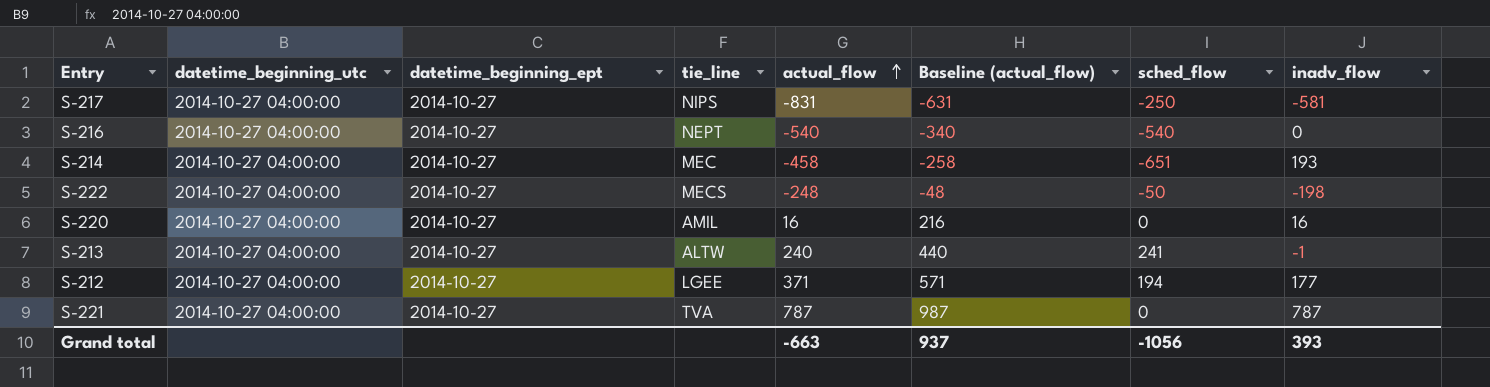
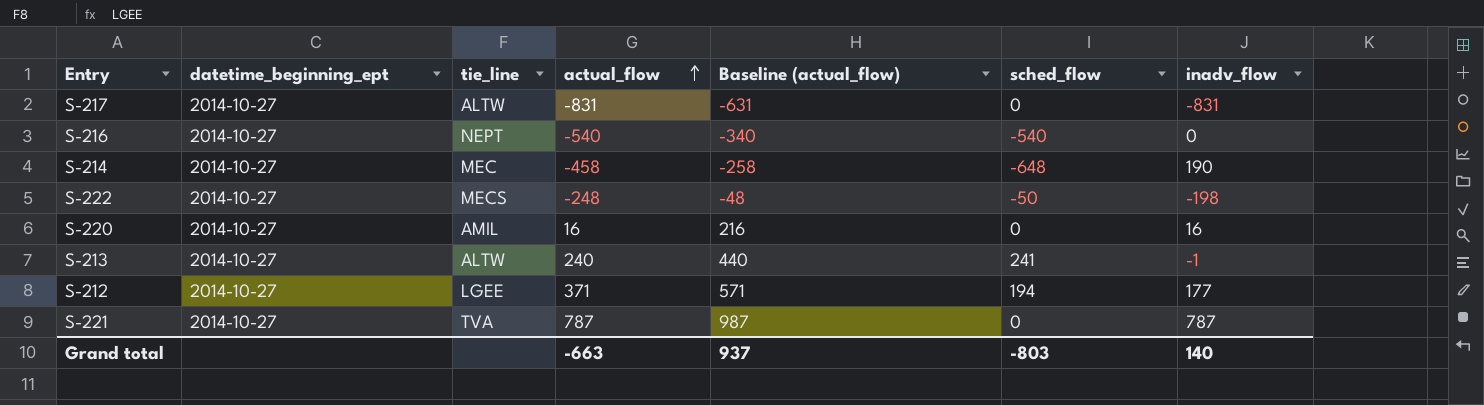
column datetime_beginning_utc | position: 2 -> none
S-217 | tie_line: NIPS -> ALTW
S-217 | sched_flow: -250 -> 0
S-217 | inadv_flow: -581 -> -831
S-214 | sched_flow: -651 -> -648
S-214 | inadv_flow: 193 -> 190
Grand total | sched_flow: -1056 -> -803
Grand total | inadv_flow: 393 -> 140

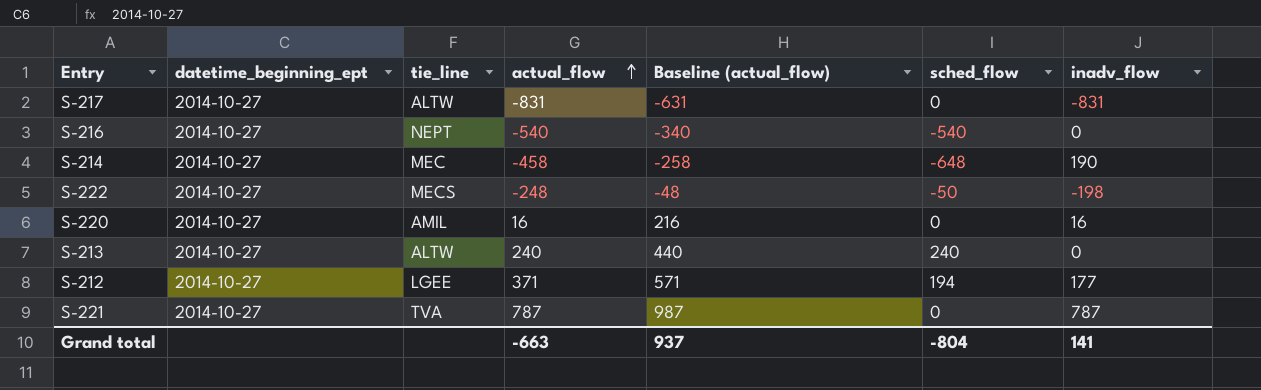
S-213 | sched_flow: 241 -> 240
S-213 | inadv_flow: -1 -> 0
Grand total | sched_flow: -803 -> -804
Grand total | inadv_flow: 140 -> 141

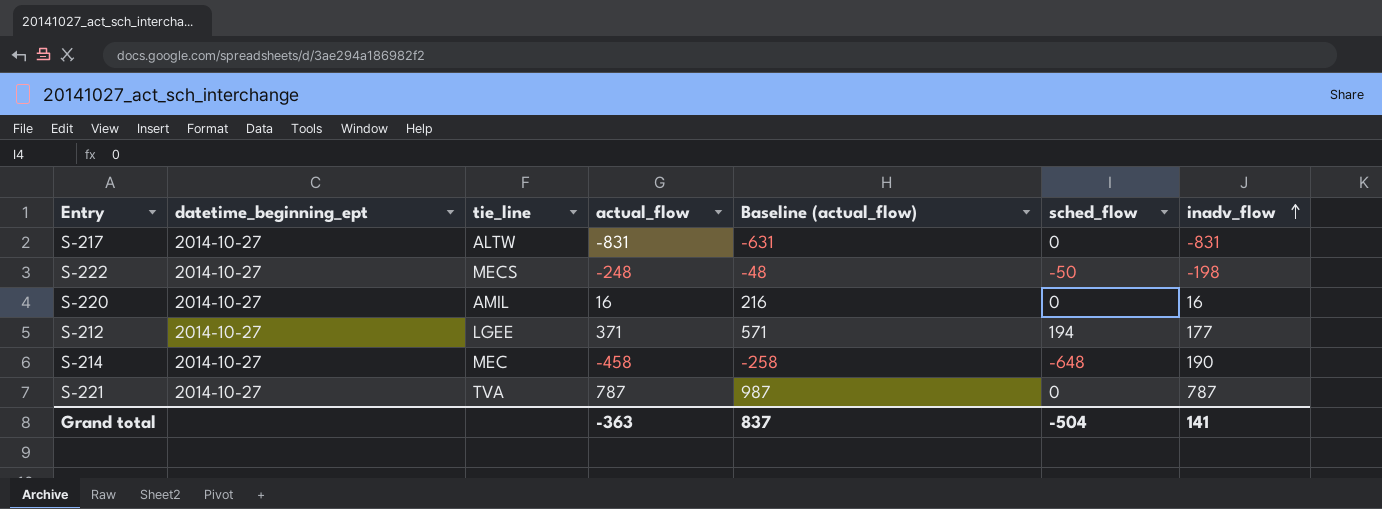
row order: actual_flow ascending -> inadv_flow ascending
row S-216: 2014-10-27 | NEPT | -540 | -340 | -540 | 0 -> none
row S-213: 2014-10-27 | ALTW | 240 | 440 | 240 | 0 -> none
Grand total | actual_flow: -663 -> -363
Grand total | Baseline (actual_flow): 937 -> 837
Grand total | sched_flow: -804 -> -504

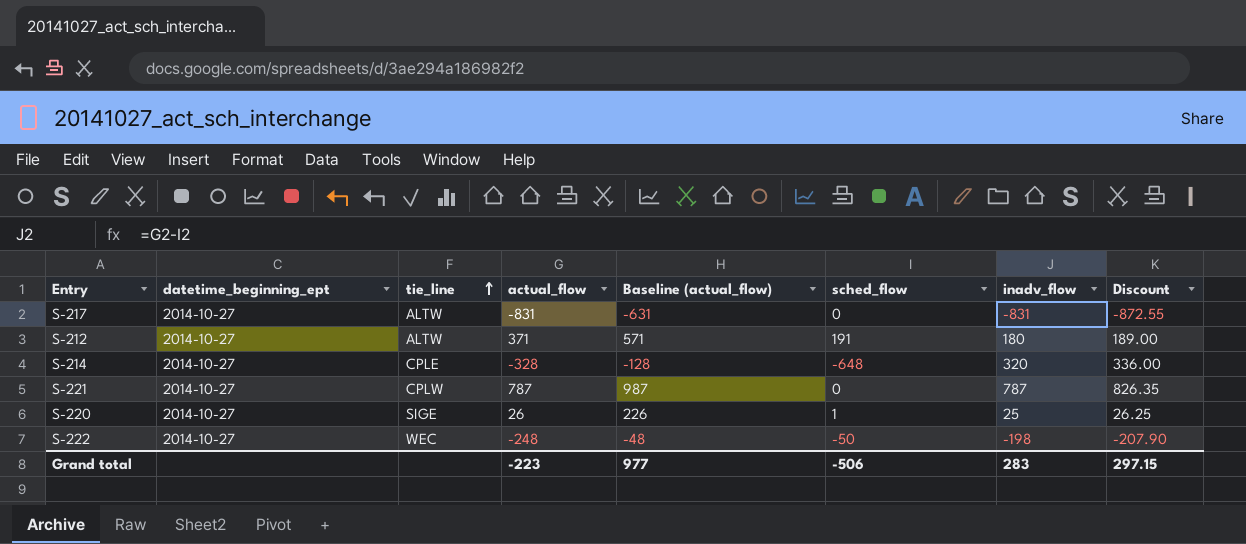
row order: inadv_flow ascending -> tie_line ascending
column Discount | formula: none -> [inadv_flow] * 1.05
S-212 | tie_line: LGEE -> ALTW
S-212 | sched_flow: 194 -> 191
S-212 | inadv_flow: 177 -> 180
S-214 | tie_line: MEC -> CPLE
S-214 | actual_flow: -458 -> -328
S-214 | Baseline (actual_flow): -258 -> -128
S-214 | inadv_flow: 190 -> 320
S-221 | tie_line: TVA -> CPLW
S-220 | tie_line: AMIL -> SIGE
S-220 | actual_flow: 16 -> 26
S-220 | Baseline (actual_flow): 216 -> 226
S-220 | sched_flow: 0 -> 1
S-220 | inadv_flow: 16 -> 25
S-222 | tie_line: MECS -> WEC
Grand total | actual_flow: -363 -> -223
Grand total | Baseline (actual_flow): 837 -> 977
Grand total | sched_flow: -504 -> -506
Grand total | inadv_flow: 141 -> 283

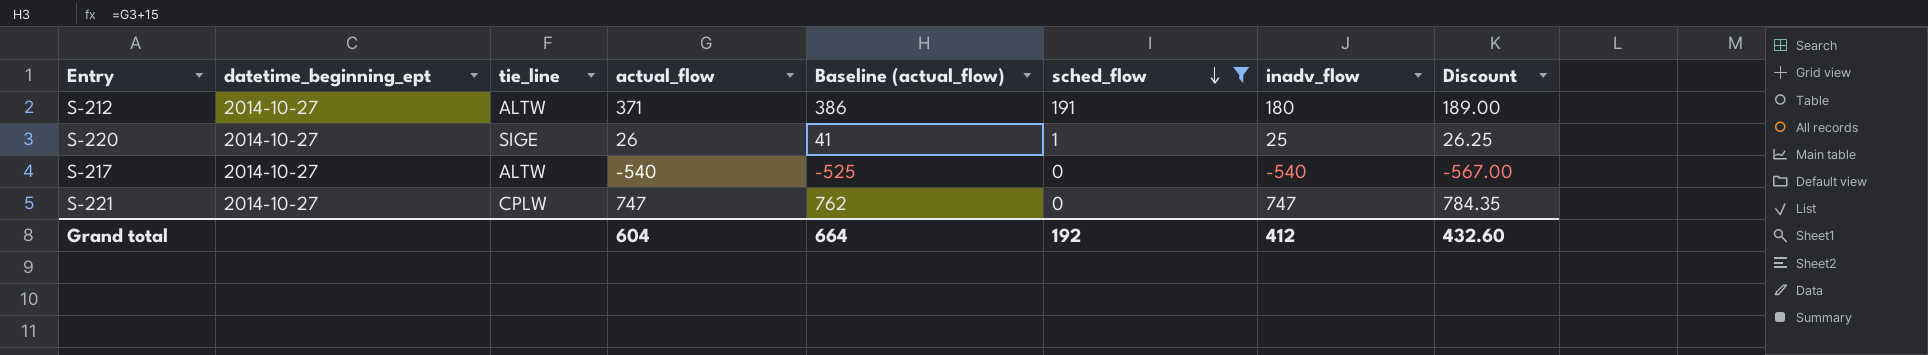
filter: none -> sched_flow >= 0
row order: tie_line ascending -> sched_flow descending
column Baseline (actual_flow) | formula: [actual_flow] + 200 -> [actual_flow] + 15
S-217 | actual_flow: -831 -> -540
S-217 | inadv_flow: -831 -> -540
S-217 | Discount: -872.55 -> -567.00
S-221 | actual_flow: 787 -> 747
S-221 | inadv_flow: 787 -> 747
S-221 | Discount: 826.35 -> 784.35
Grand total | actual_flow: -223 -> 604
Grand total | Baseline (actual_flow): 977 -> 664
Grand total | sched_flow: -506 -> 192
Grand total | inadv_flow: 283 -> 412
Grand total | Discount: 297.15 -> 432.60

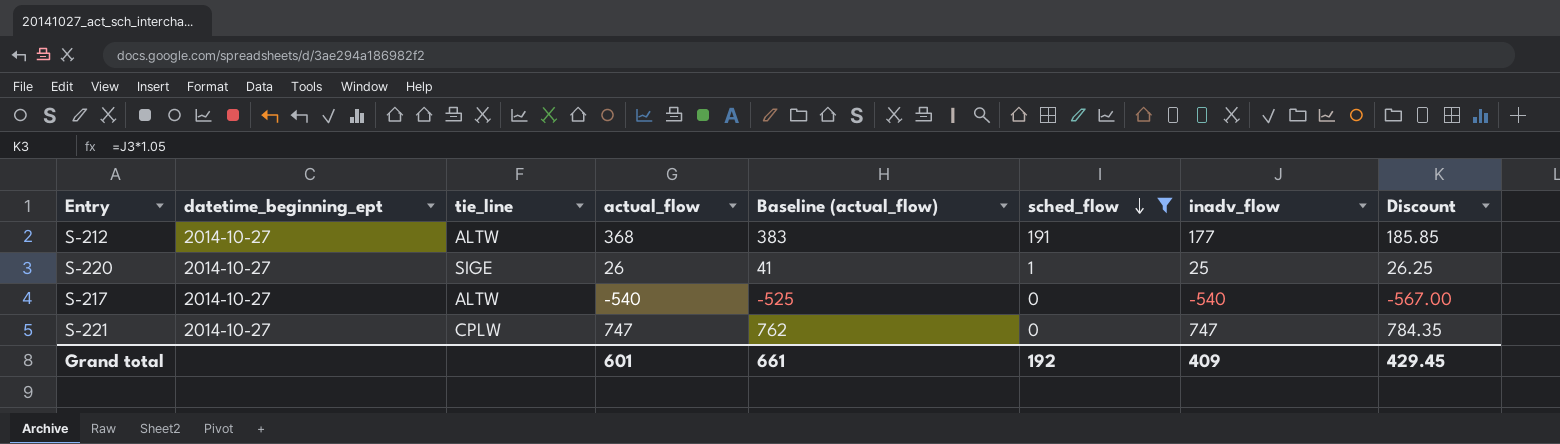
S-212 | actual_flow: 371 -> 368
S-212 | Baseline (actual_flow): 386 -> 383
S-212 | inadv_flow: 180 -> 177
S-212 | Discount: 189.00 -> 185.85
Grand total | actual_flow: 604 -> 601
Grand total | Baseline (actual_flow): 664 -> 661
Grand total | inadv_flow: 412 -> 409
Grand total | Discount: 432.60 -> 429.45

